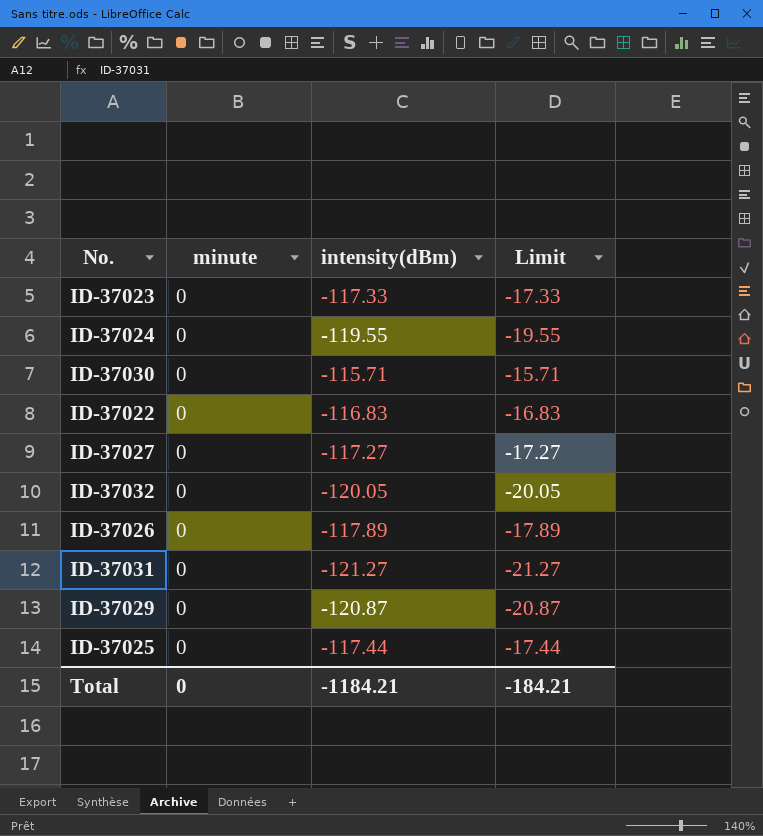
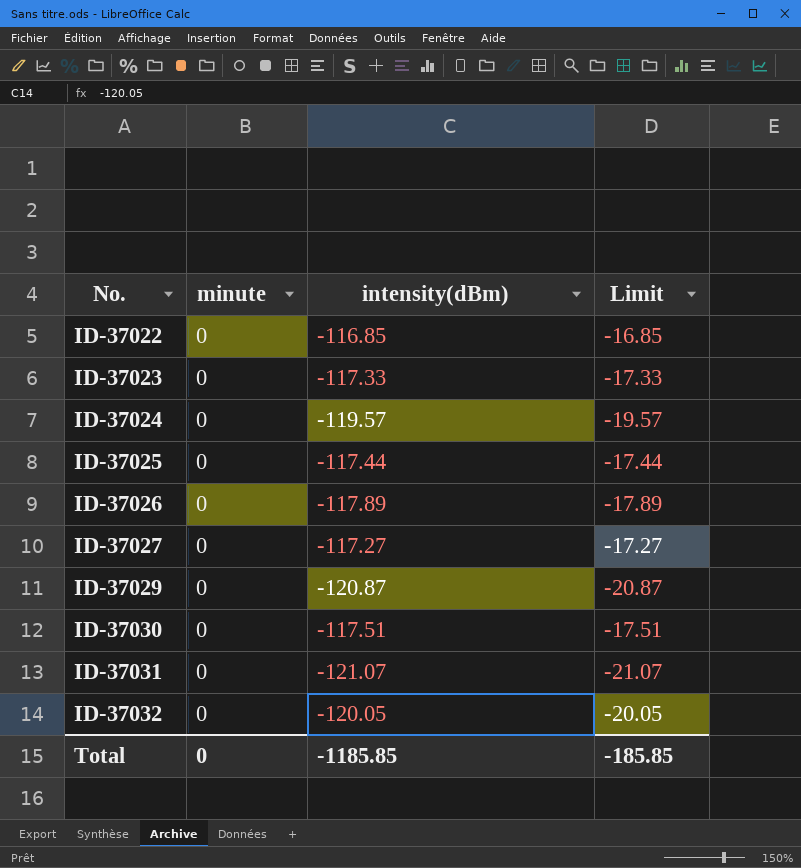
row order: none -> No. ascending
ID-37022 | intensity(dBm): -116.83 -> -116.85
ID-37022 | Limit: -16.83 -> -16.85
ID-37024 | intensity(dBm): -119.55 -> -119.57
ID-37024 | Limit: -19.55 -> -19.57
ID-37030 | intensity(dBm): -115.71 -> -117.51
ID-37030 | Limit: -15.71 -> -17.51
ID-37031 | intensity(dBm): -121.27 -> -121.07
ID-37031 | Limit: -21.27 -> -21.07
Total | intensity(dBm): -1184.21 -> -1185.85
Total | Limit: -184.21 -> -185.85

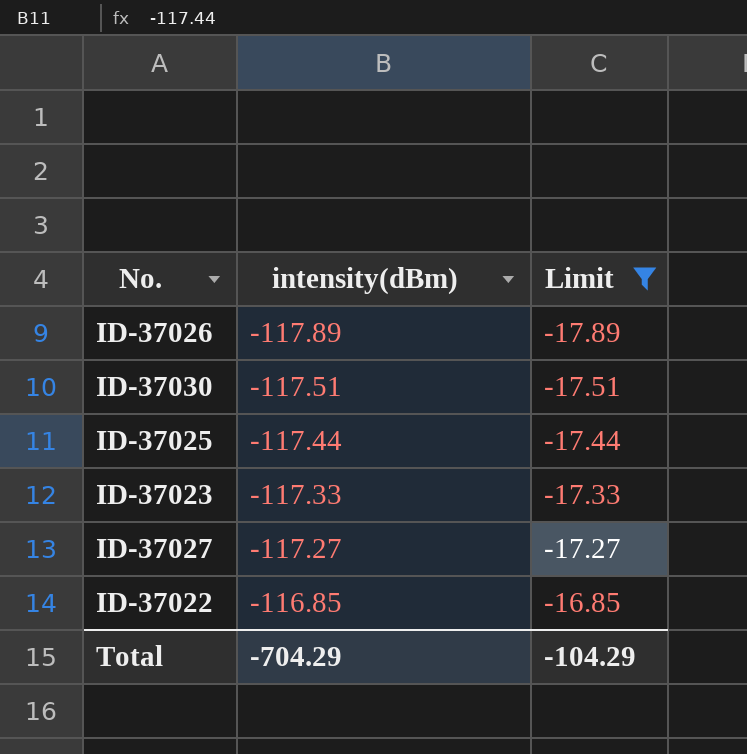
filter: none -> Limit >= -17.89
row order: No. ascending -> intensity(dBm) ascending
column minute | position: 2 -> none
Total | intensity(dBm): -1185.85 -> -704.29
Total | Limit: -185.85 -> -104.29

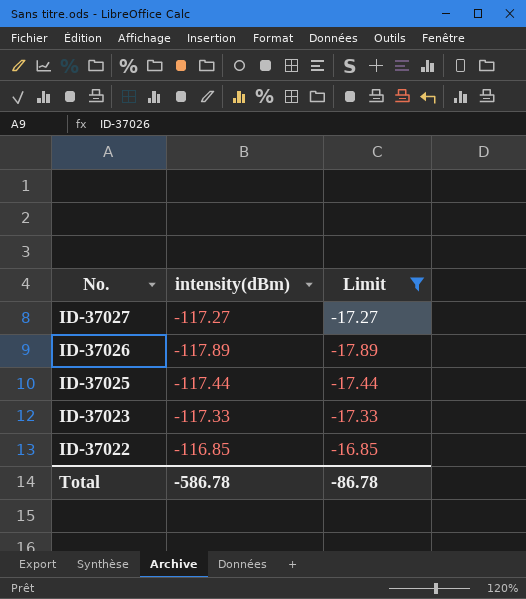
row order: intensity(dBm) ascending -> No. descending
row ID-37030: -117.51 | -17.51 -> none
Total | intensity(dBm): -704.29 -> -586.78
Total | Limit: -104.29 -> -86.78

